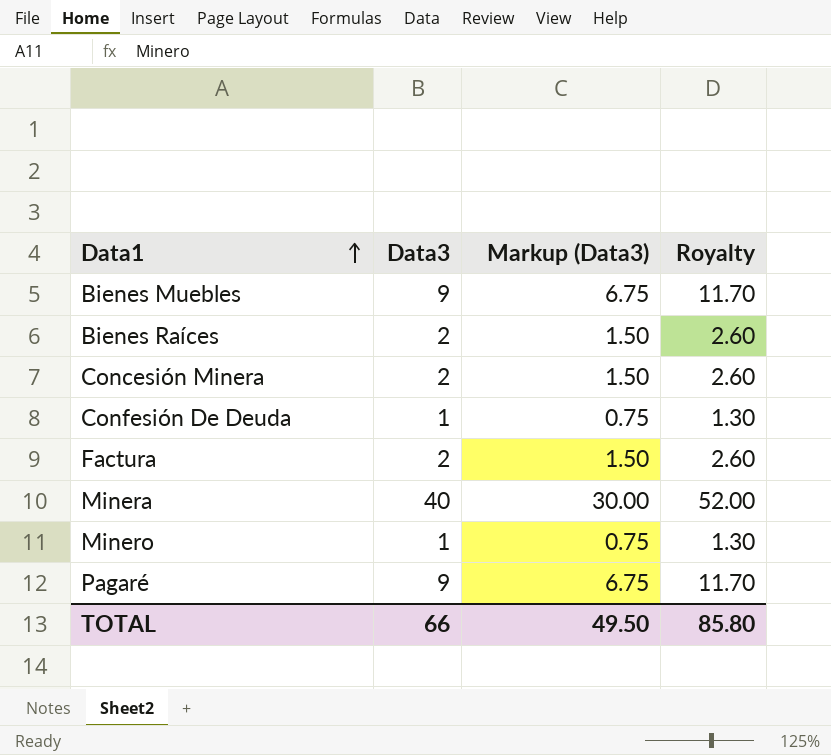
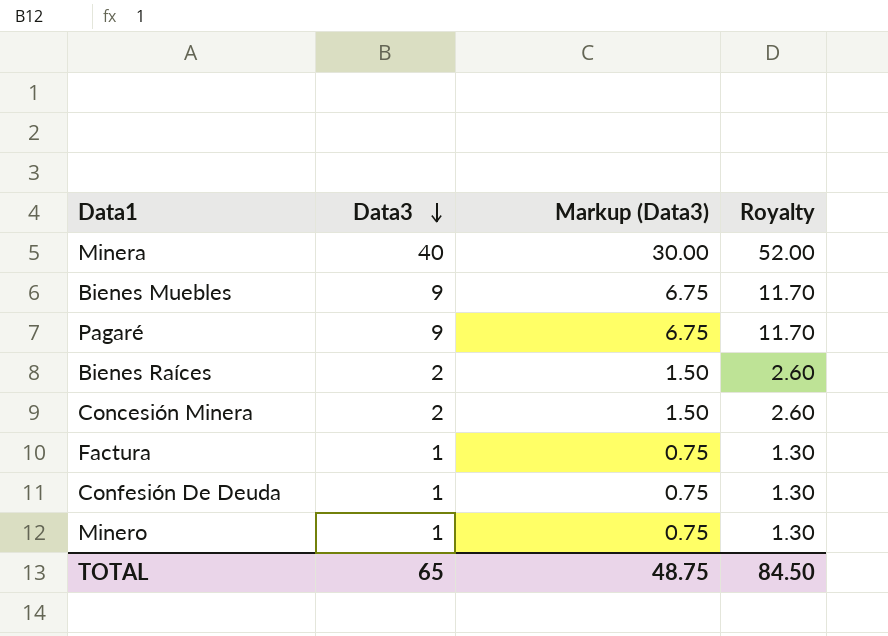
row order: Data1 ascending -> Data3 descending
Factura | Data3: 2 -> 1
Factura | Markup (Data3): 1.50 -> 0.75
Factura | Royalty: 2.60 -> 1.30
TOTAL | Data3: 66 -> 65
TOTAL | Markup (Data3): 49.50 -> 48.75
TOTAL | Royalty: 85.80 -> 84.50

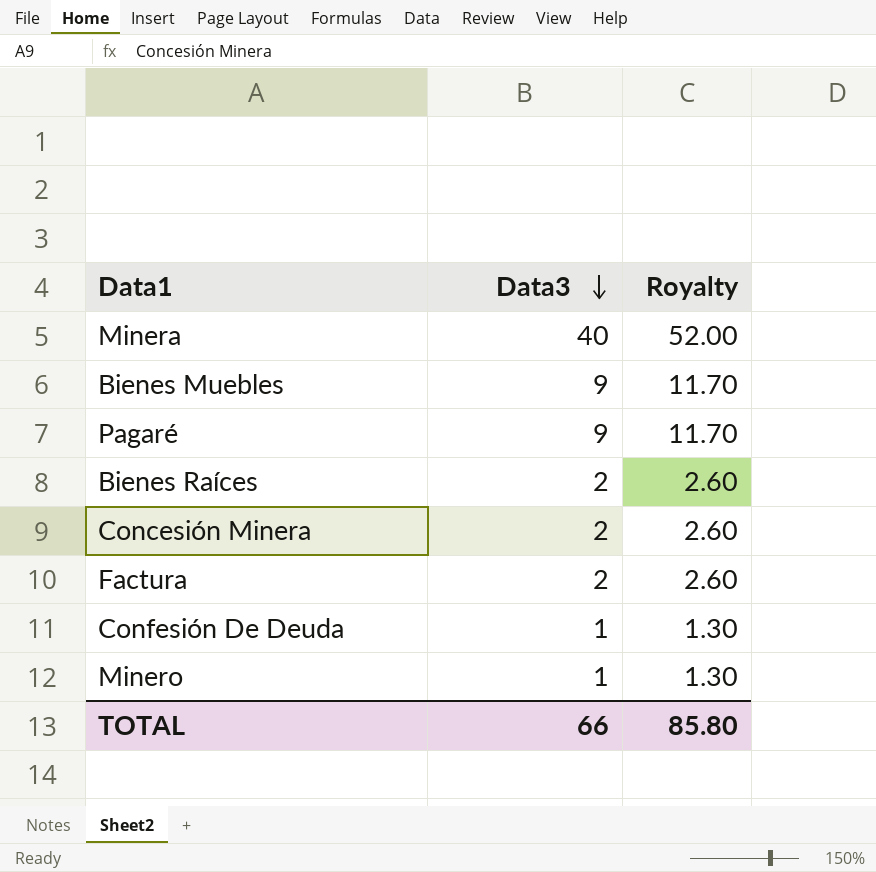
column Markup (Data3) | formula: [Data3] * 0.75 -> none
Factura | Data3: 1 -> 2
Factura | Royalty: 1.30 -> 2.60
TOTAL | Data3: 65 -> 66
TOTAL | Royalty: 84.50 -> 85.80

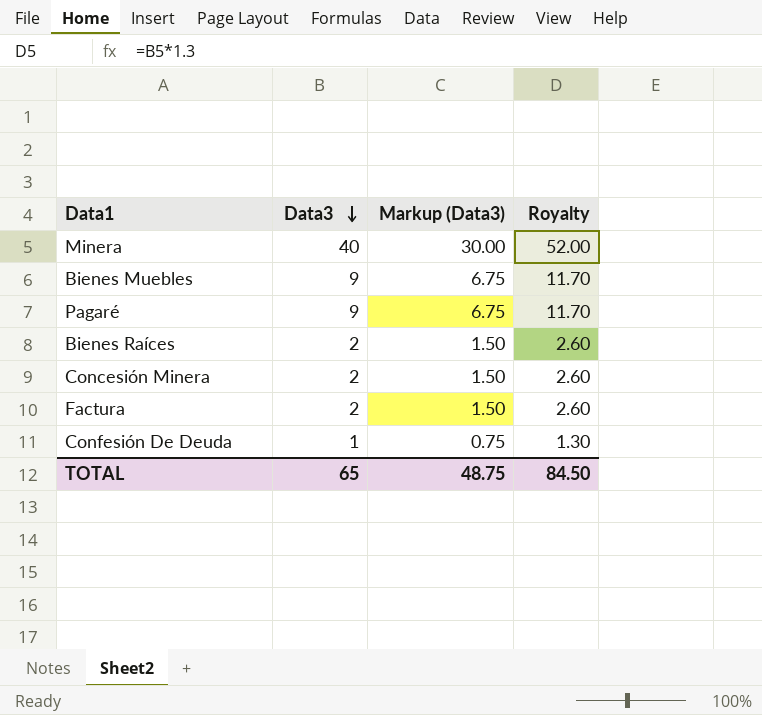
column Markup (Data3) | formula: none -> [Data3] * 0.75
row Minero: 1 | 1.30 -> none
TOTAL | Data3: 66 -> 65
TOTAL | Royalty: 85.80 -> 84.50

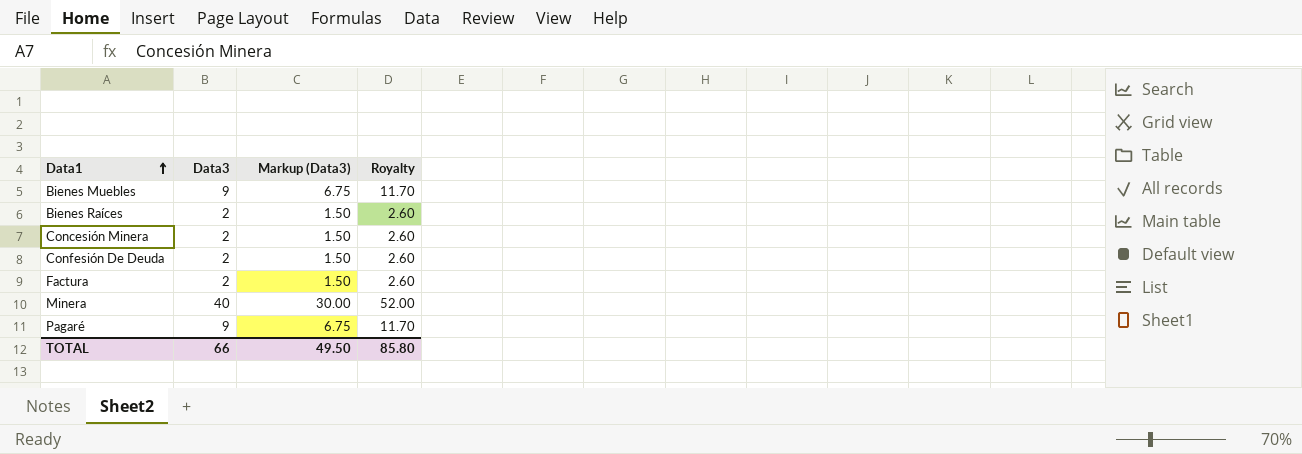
row order: Data3 descending -> Data1 ascending
Confesión De Deuda | Data3: 1 -> 2
Confesión De Deuda | Markup (Data3): 0.75 -> 1.50
Confesión De Deuda | Royalty: 1.30 -> 2.60
TOTAL | Data3: 65 -> 66
TOTAL | Markup (Data3): 48.75 -> 49.50
TOTAL | Royalty: 84.50 -> 85.80

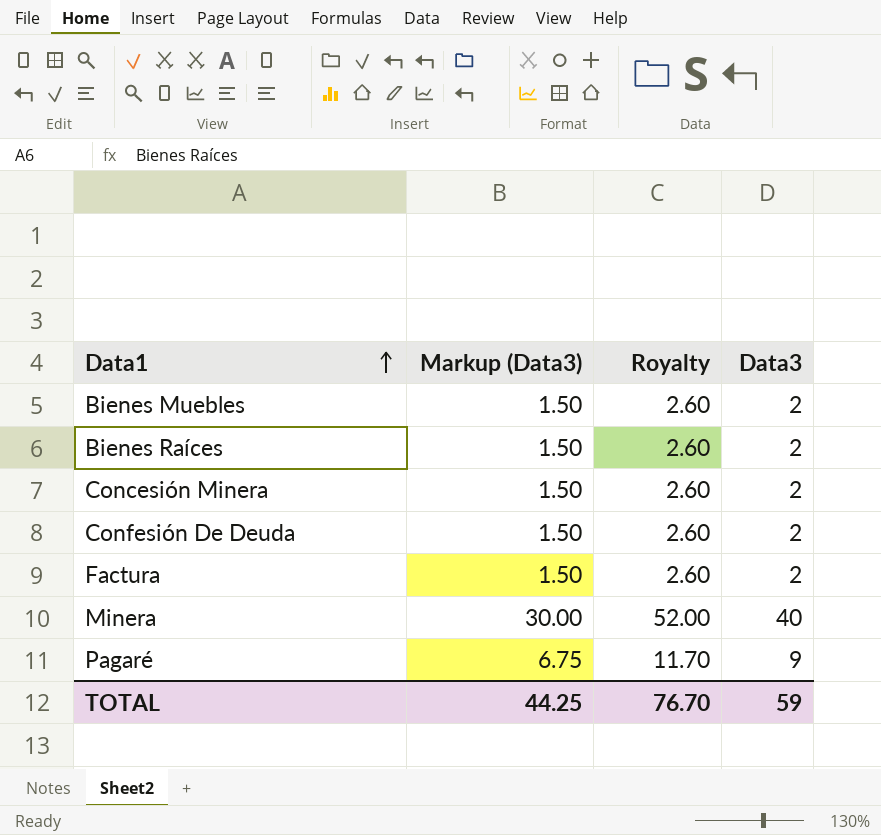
column Data3 | position: 2 -> 4
Bienes Muebles | Markup (Data3): 6.75 -> 1.50
Bienes Muebles | Royalty: 11.70 -> 2.60
Bienes Muebles | Data3: 9 -> 2
TOTAL | Markup (Data3): 49.50 -> 44.25
TOTAL | Royalty: 85.80 -> 76.70
TOTAL | Data3: 66 -> 59

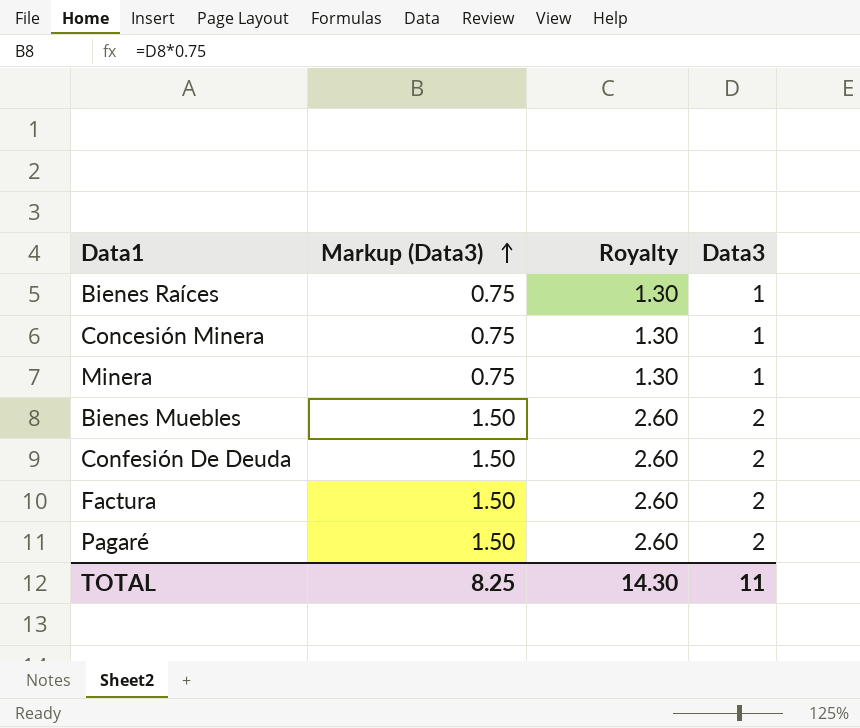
row order: Data1 ascending -> Markup (Data3) ascending
Bienes Raíces | Markup (Data3): 1.50 -> 0.75
Bienes Raíces | Royalty: 2.60 -> 1.30
Bienes Raíces | Data3: 2 -> 1
Concesión Minera | Markup (Data3): 1.50 -> 0.75
Concesión Minera | Royalty: 2.60 -> 1.30
Concesión Minera | Data3: 2 -> 1
Minera | Markup (Data3): 30.00 -> 0.75
Minera | Royalty: 52.00 -> 1.30
Minera | Data3: 40 -> 1
Pagaré | Markup (Data3): 6.75 -> 1.50
Pagaré | Royalty: 11.70 -> 2.60
Pagaré | Data3: 9 -> 2
TOTAL | Markup (Data3): 44.25 -> 8.25
TOTAL | Royalty: 76.70 -> 14.30
TOTAL | Data3: 59 -> 11

